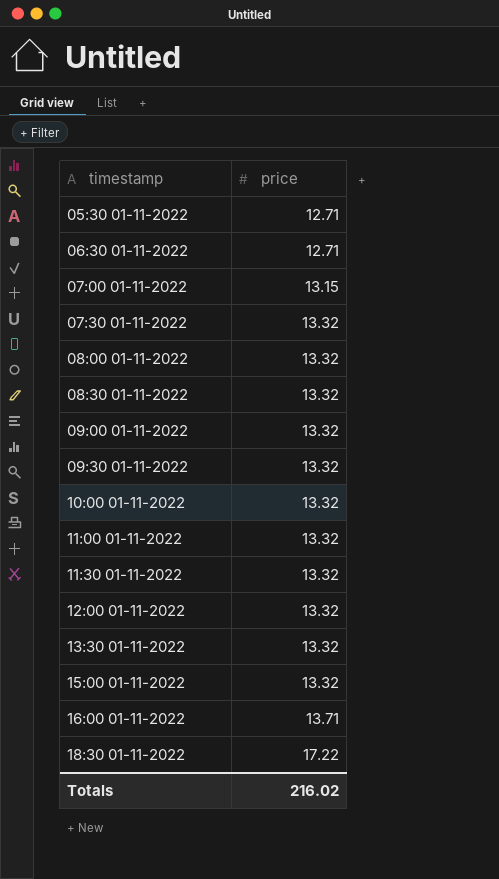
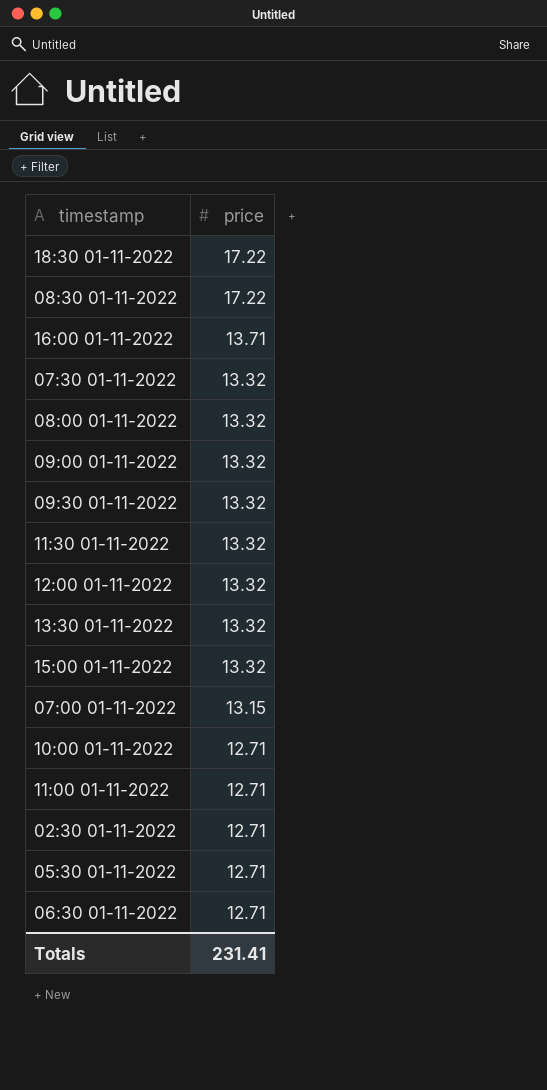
row order: timestamp ascending -> price descending
08:30 01-11-2022 | price: 13.32 -> 17.22
10:00 01-11-2022 | price: 13.32 -> 12.71
11:00 01-11-2022 | price: 13.32 -> 12.71
row 02:30 01-11-2022: none -> 12.71
Totals | price: 216.02 -> 231.41

